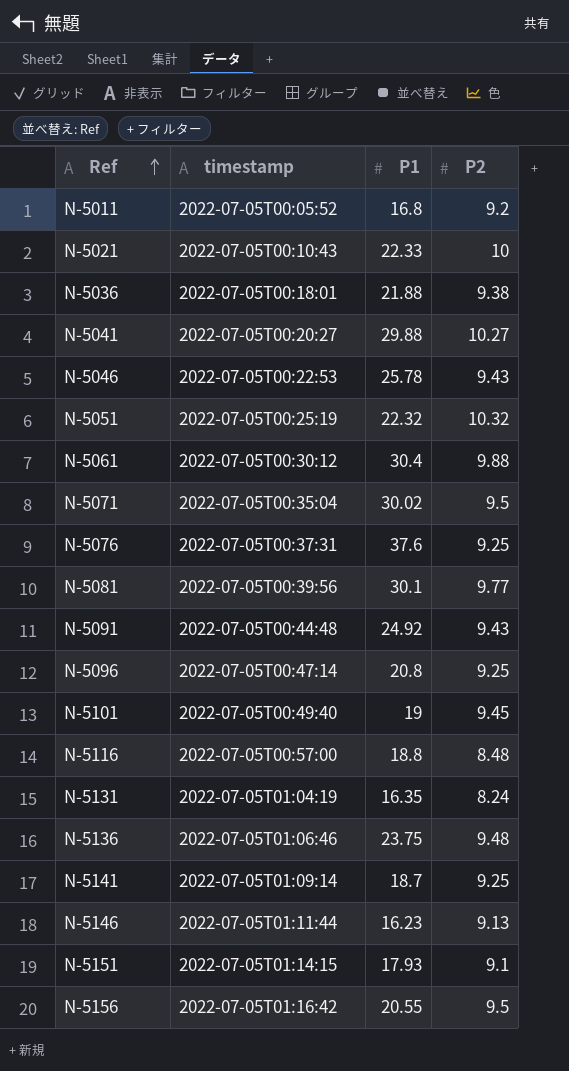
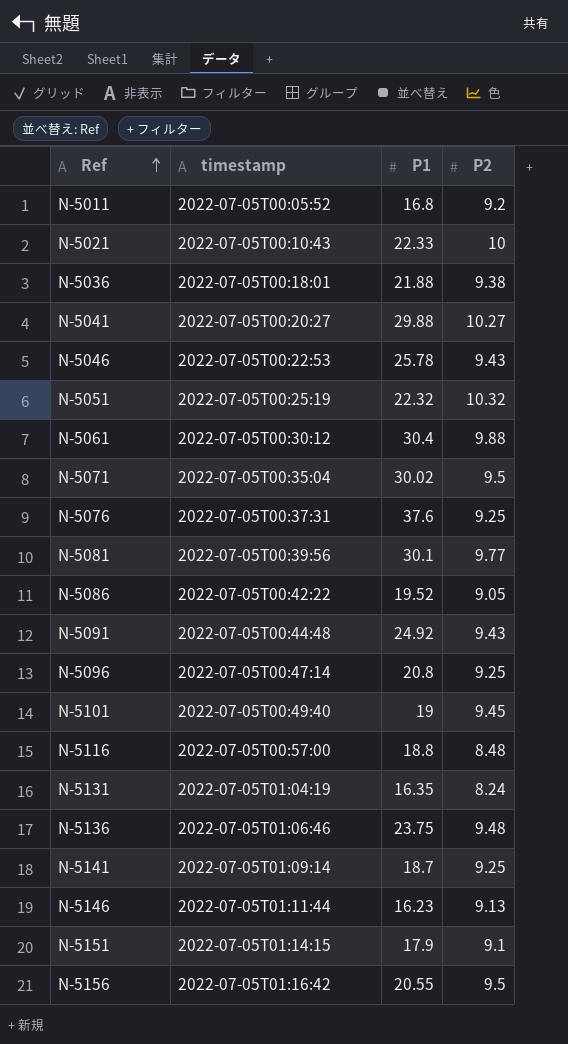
row N-5086: none -> 2022-07-05T00:42:22 | 19.52 | 9.05
N-5151 | P1: 17.93 -> 17.9

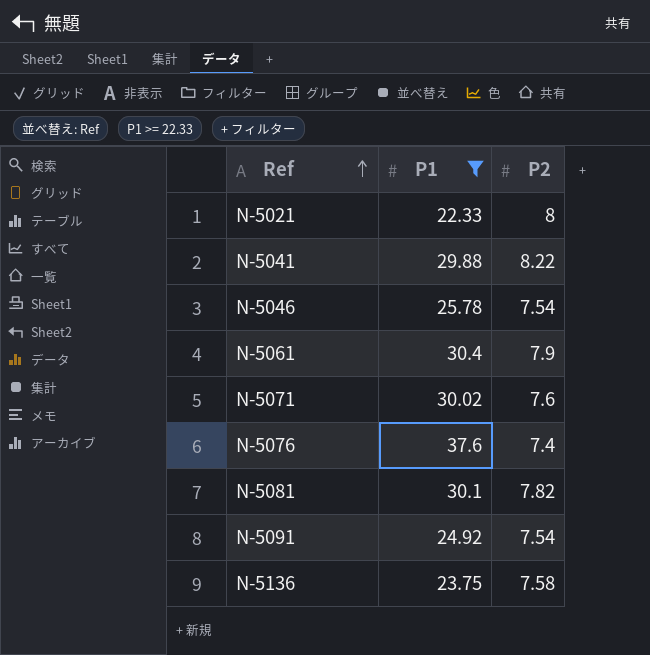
filter: none -> P1 >= 22.33
column timestamp | position: 2 -> none
N-5021 | P2: 10 -> 8
N-5041 | P2: 10.27 -> 8.22
N-5046 | P2: 9.43 -> 7.54
N-5061 | P2: 9.88 -> 7.9
N-5071 | P2: 9.5 -> 7.6
N-5076 | P2: 9.25 -> 7.4
N-5081 | P2: 9.77 -> 7.82
N-5091 | P2: 9.43 -> 7.54
N-5136 | P2: 9.48 -> 7.58

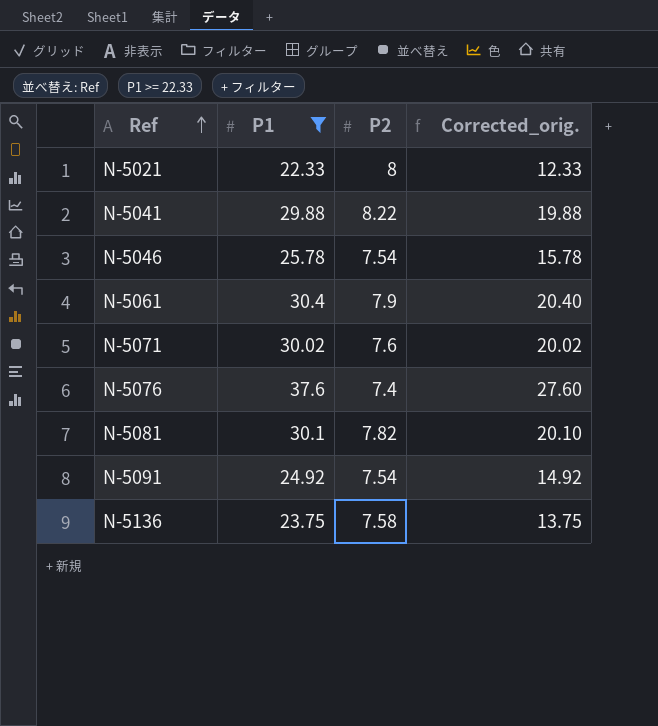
column Corrected_orig. | formula: none -> [P1] - 10

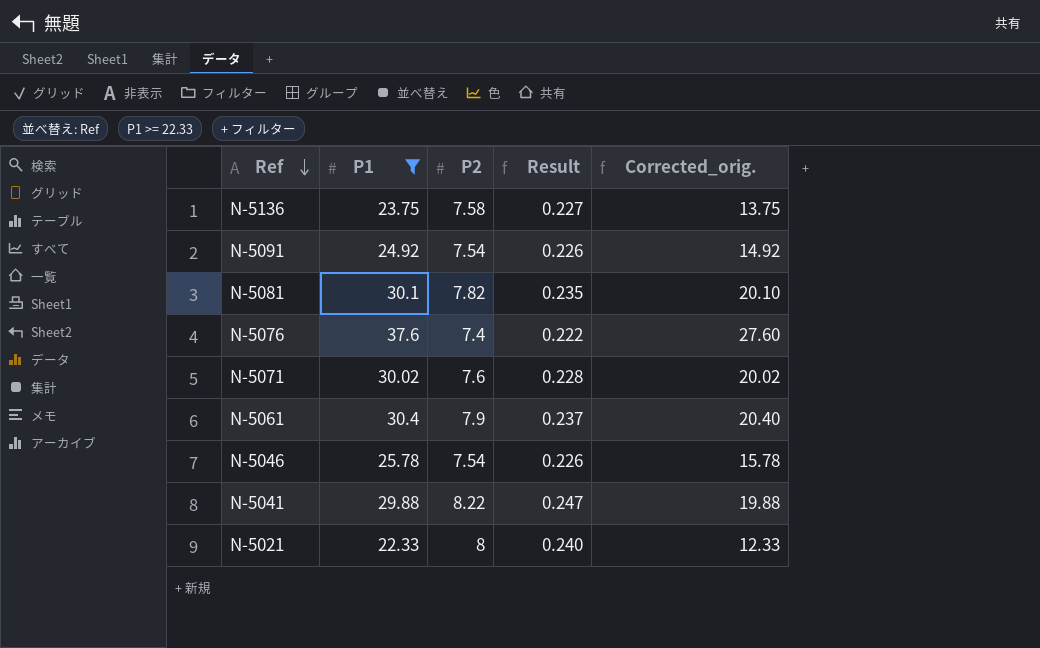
row order: Ref ascending -> Ref descending
column Result | formula: none -> [P2] * 0.03

